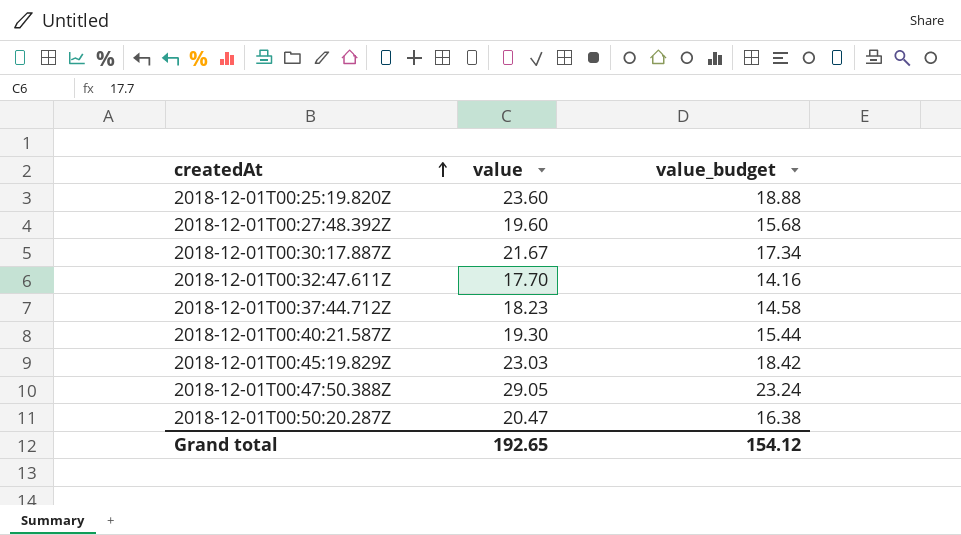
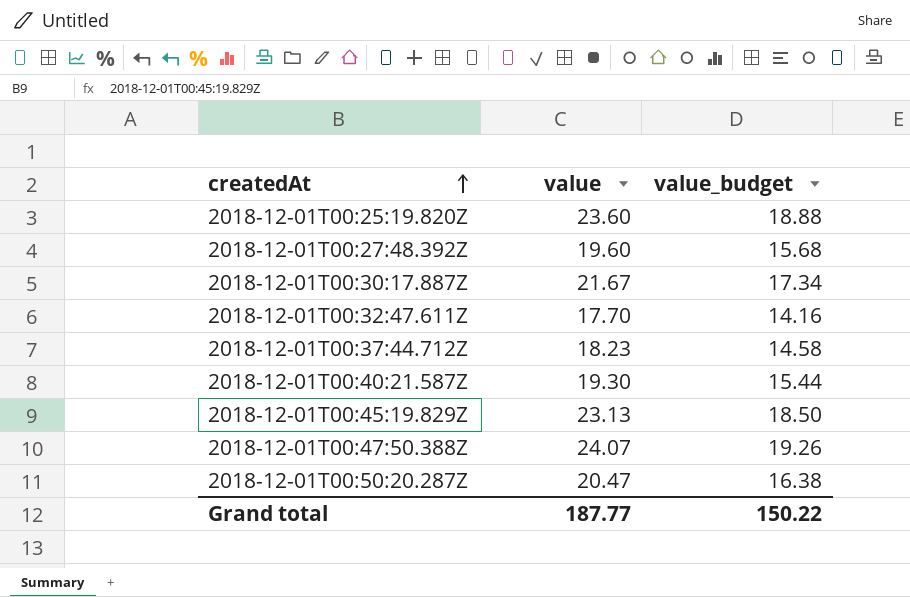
2018-12-01T00:45:19.829Z | value: 23.03 -> 23.13
2018-12-01T00:45:19.829Z | value_budget: 18.42 -> 18.50
2018-12-01T00:47:50.388Z | value: 29.05 -> 24.07
2018-12-01T00:47:50.388Z | value_budget: 23.24 -> 19.26
Grand total | value: 192.65 -> 187.77
Grand total | value_budget: 154.12 -> 150.22

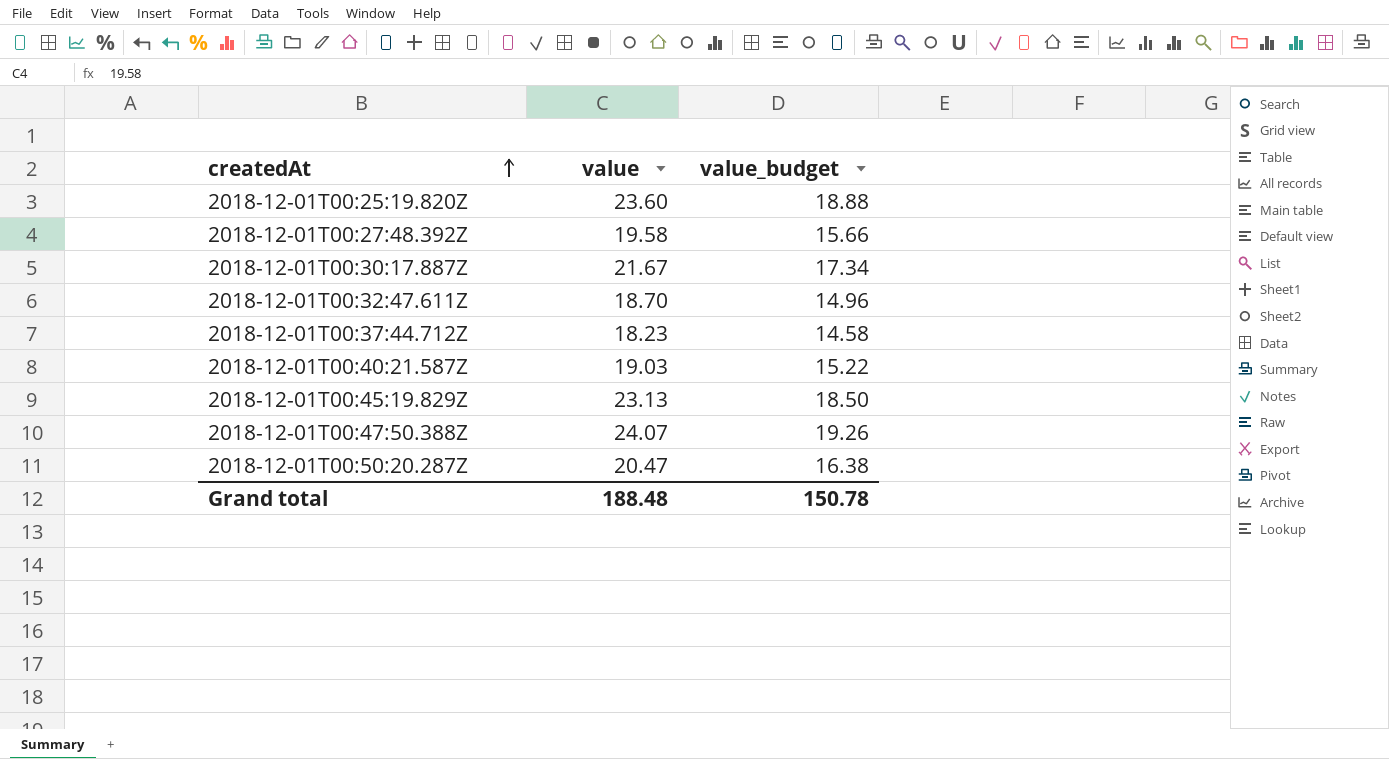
2018-12-01T00:27:48.392Z | value: 19.60 -> 19.58
2018-12-01T00:27:48.392Z | value_budget: 15.68 -> 15.66
2018-12-01T00:32:47.611Z | value: 17.70 -> 18.70
2018-12-01T00:32:47.611Z | value_budget: 14.16 -> 14.96
2018-12-01T00:40:21.587Z | value: 19.30 -> 19.03
2018-12-01T00:40:21.587Z | value_budget: 15.44 -> 15.22
Grand total | value: 187.77 -> 188.48
Grand total | value_budget: 150.22 -> 150.78

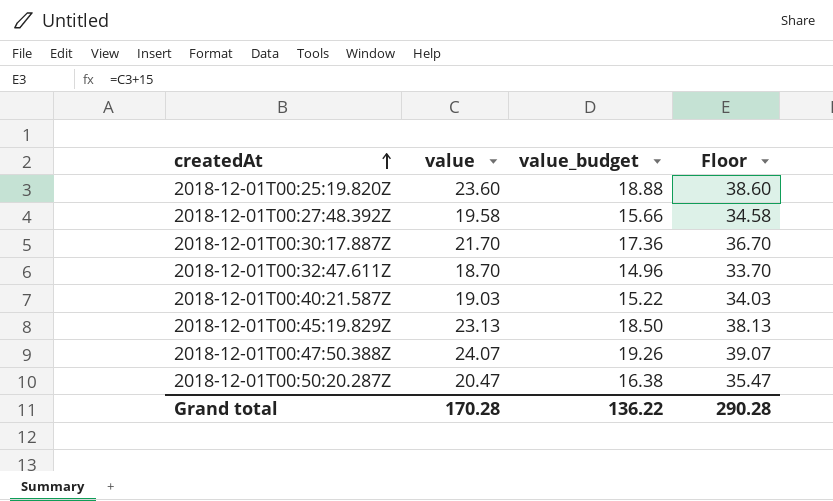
column Floor | formula: none -> [value] + 15
row 2018-12-01T00:37:44.712Z: 18.23 | 14.58 -> none
2018-12-01T00:30:17.887Z | value: 21.67 -> 21.70
2018-12-01T00:30:17.887Z | value_budget: 17.34 -> 17.36
Grand total | value: 188.48 -> 170.28
Grand total | value_budget: 150.78 -> 136.22

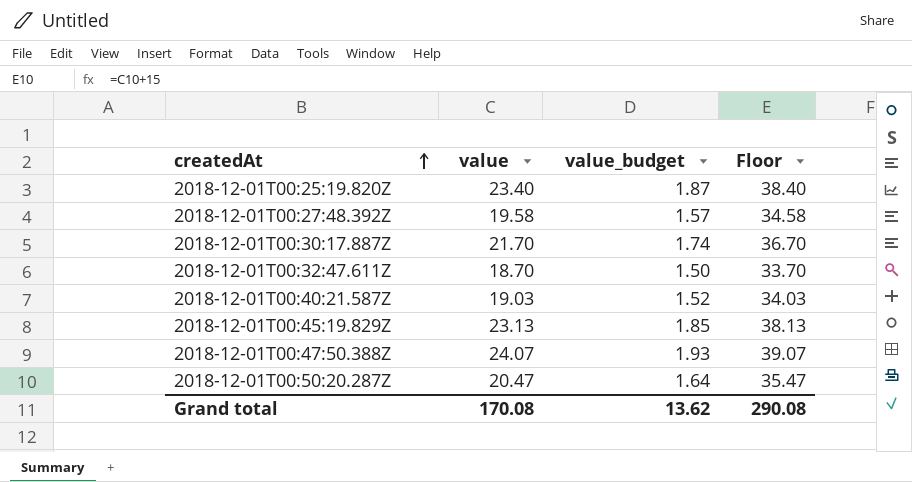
column value_budget | formula: [value] * 0.8 -> [value] * 0.08
2018-12-01T00:25:19.820Z | value: 23.60 -> 23.40
2018-12-01T00:25:19.820Z | Floor: 38.60 -> 38.40
Grand total | value: 170.28 -> 170.08
Grand total | value_budget: 136.22 -> 13.62
Grand total | Floor: 290.28 -> 290.08

